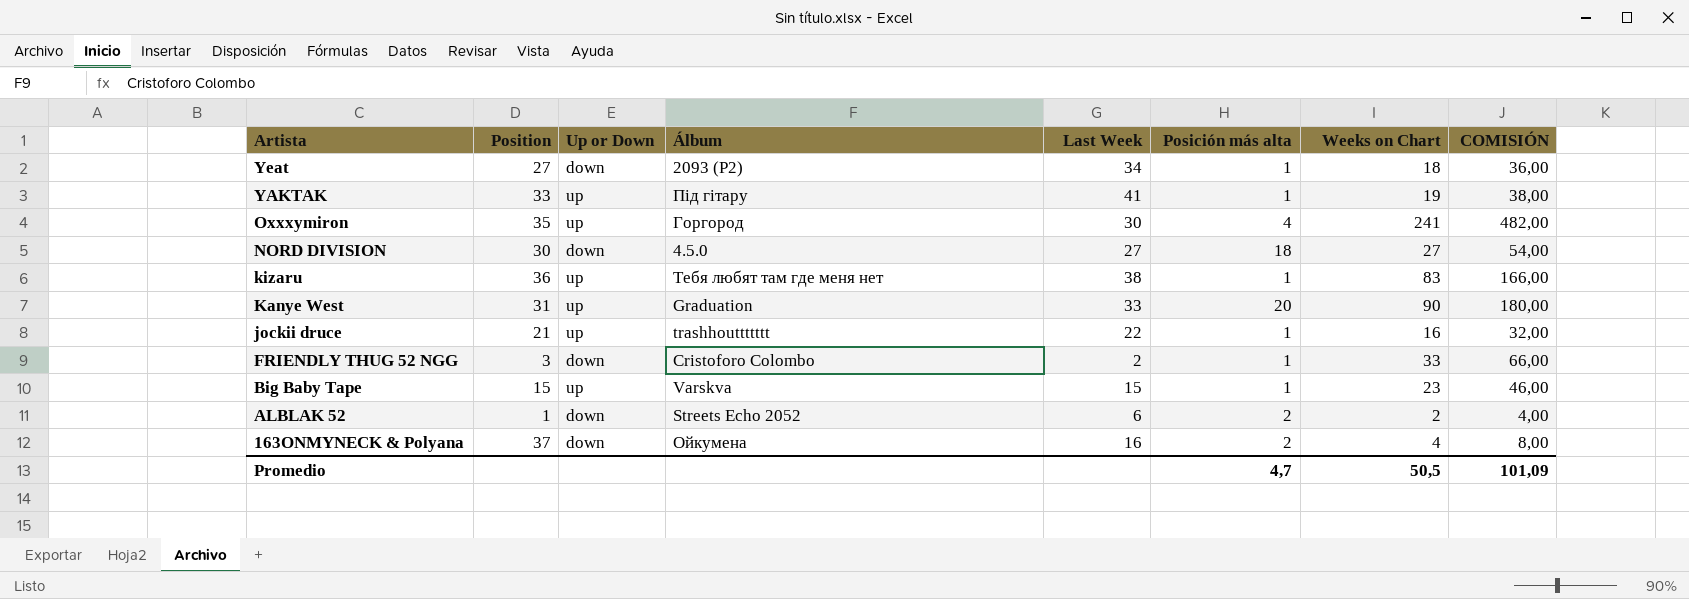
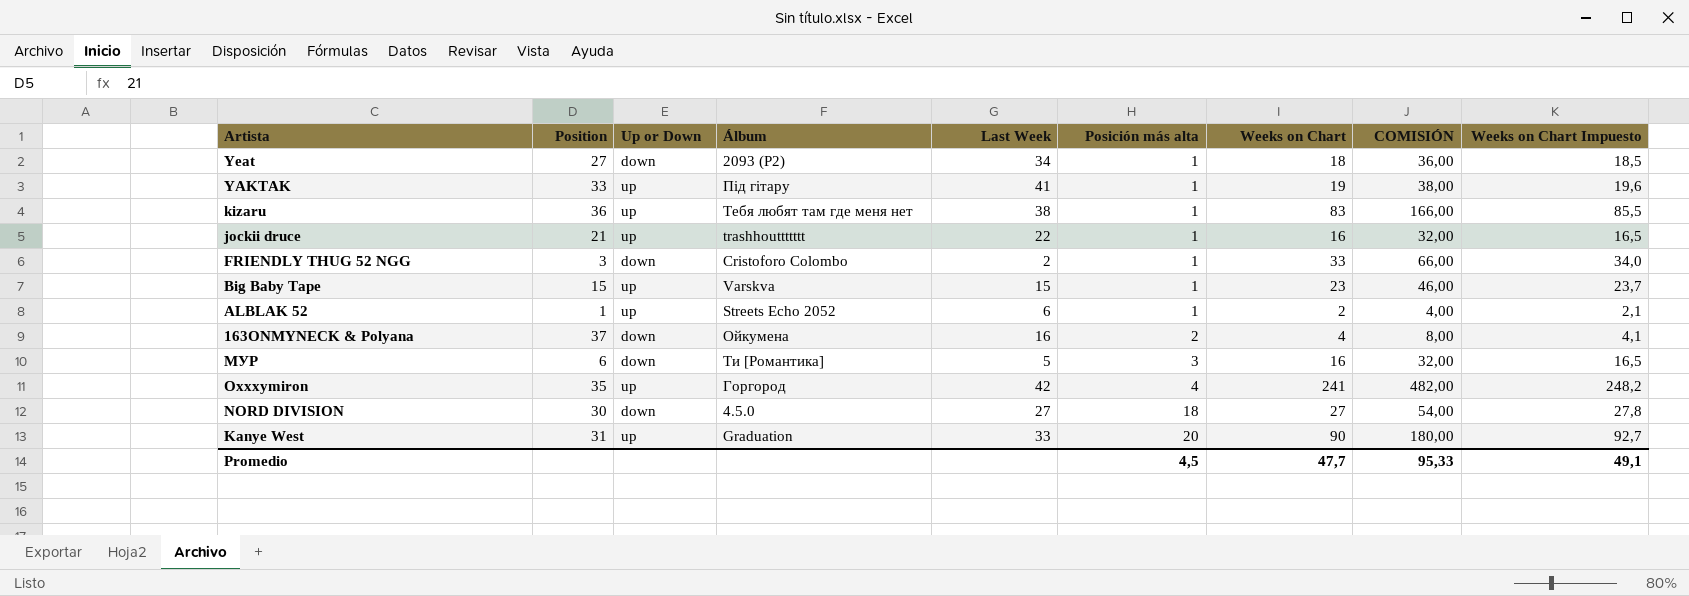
row order: Artista descending -> Posición más alta ascending
column Weeks on Chart Impuesto | formula: none -> [Weeks on Chart] * 1,03
ALBLAK 52 | Up or Down: down -> up
ALBLAK 52 | Posición más alta: 2 -> 1
row МУР: none -> 6 | down | Ти [Романтика] | 5 | 3 | 16 | 32,00 | 16,5
Oxxxymiron | Last Week: 30 -> 42
Promedio | Posición más alta: 4,7 -> 4,5
Promedio | Weeks on Chart: 50,5 -> 47,7
Promedio | COMISIÓN: 101,09 -> 95,33

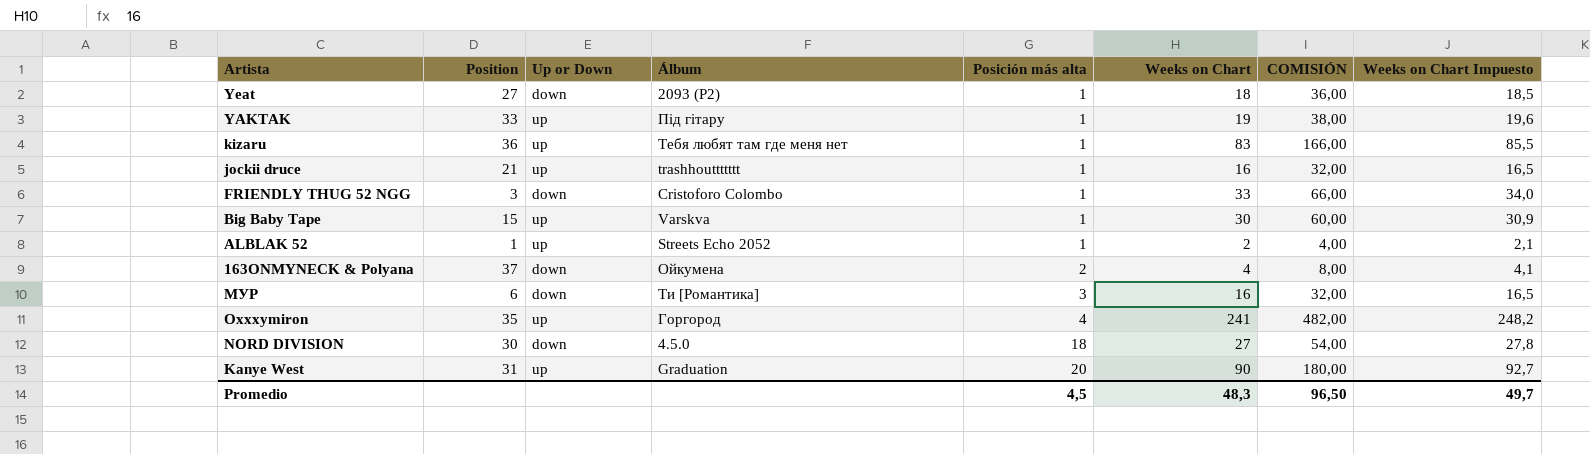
column Last Week | position: 5 -> none
Big Baby Tape | Weeks on Chart: 23 -> 30
Big Baby Tape | COMISIÓN: 46,00 -> 60,00
Big Baby Tape | Weeks on Chart Impuesto: 23,7 -> 30,9
Promedio | Weeks on Chart: 47,7 -> 48,3
Promedio | COMISIÓN: 95,33 -> 96,50
Promedio | Weeks on Chart Impuesto: 49,1 -> 49,7

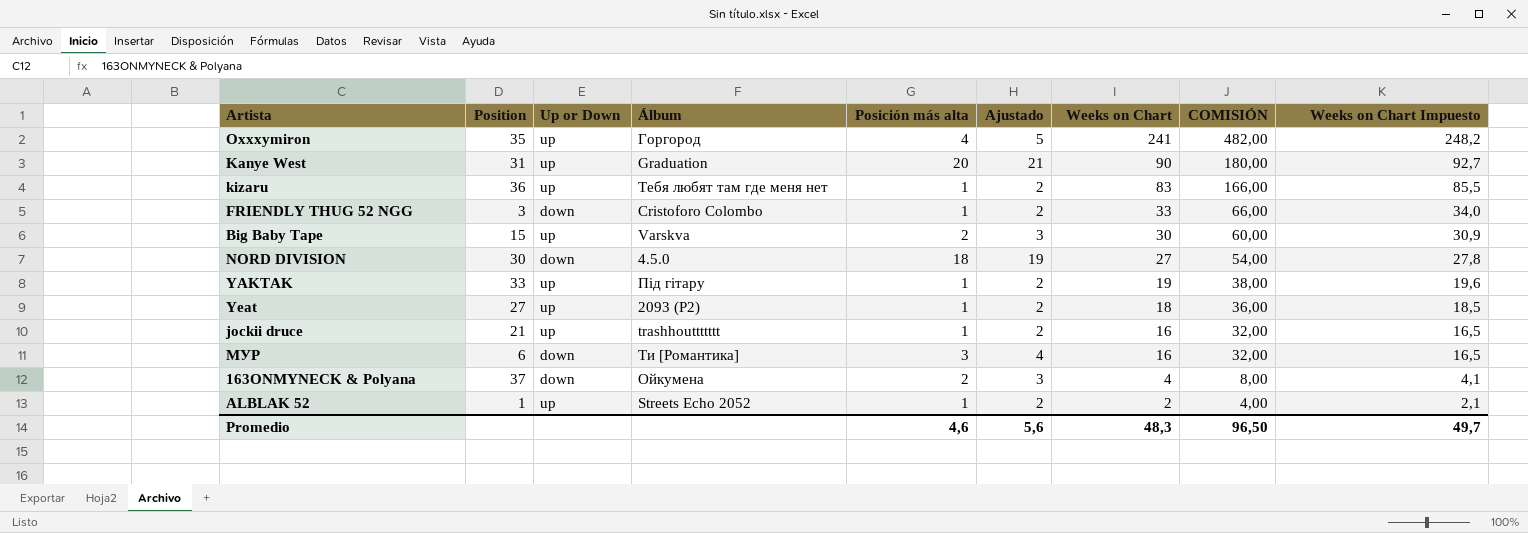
row order: Posición más alta ascending -> Weeks on Chart descending
column Ajustado | formula: none -> [Posición más alta] + 1
Big Baby Tape | Posición más alta: 1 -> 2
Yeat | Up or Down: down -> up
Promedio | Posición más alta: 4,5 -> 4,6

